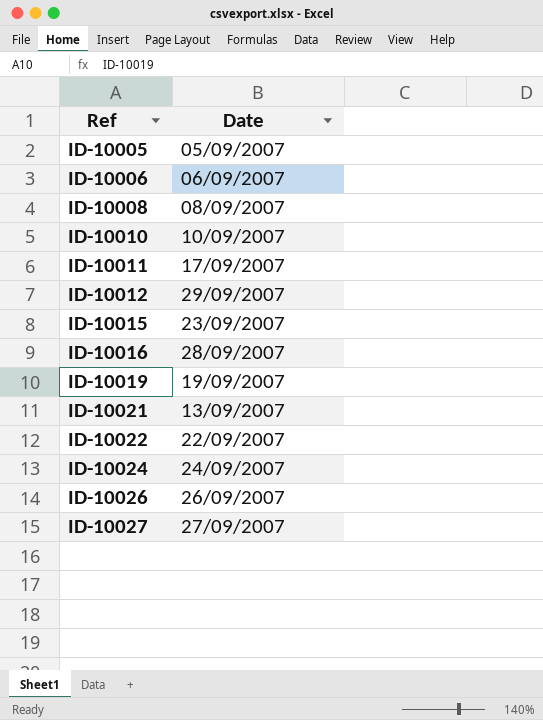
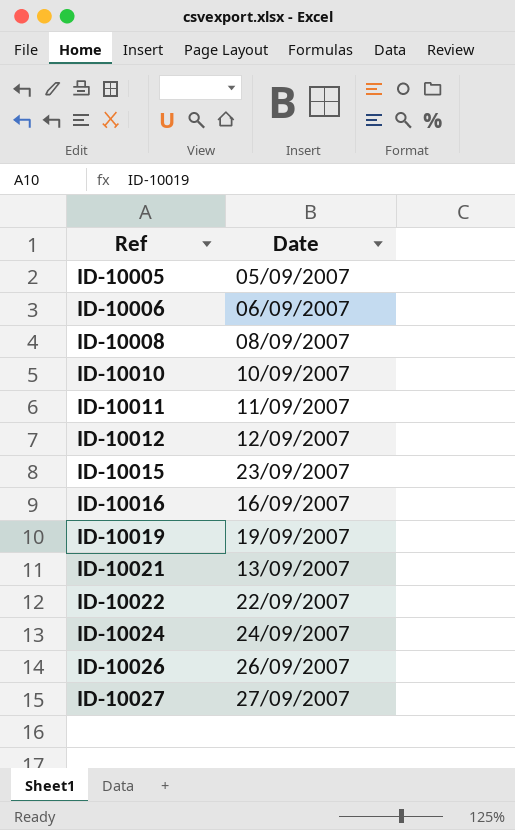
ID-10011 | Date: 17/09/2007 -> 11/09/2007
ID-10012 | Date: 29/09/2007 -> 12/09/2007
ID-10016 | Date: 28/09/2007 -> 16/09/2007

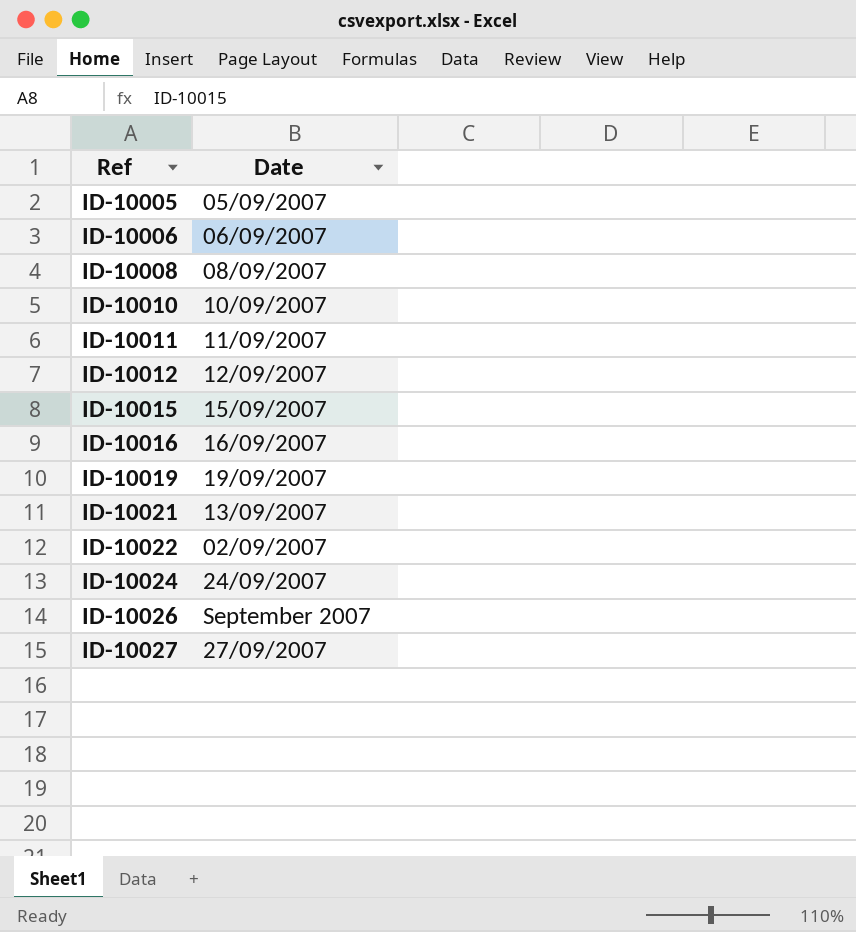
ID-10015 | Date: 23/09/2007 -> 15/09/2007
ID-10022 | Date: 22/09/2007 -> 02/09/2007
ID-10026 | Date: 26/09/2007 -> September 2007

